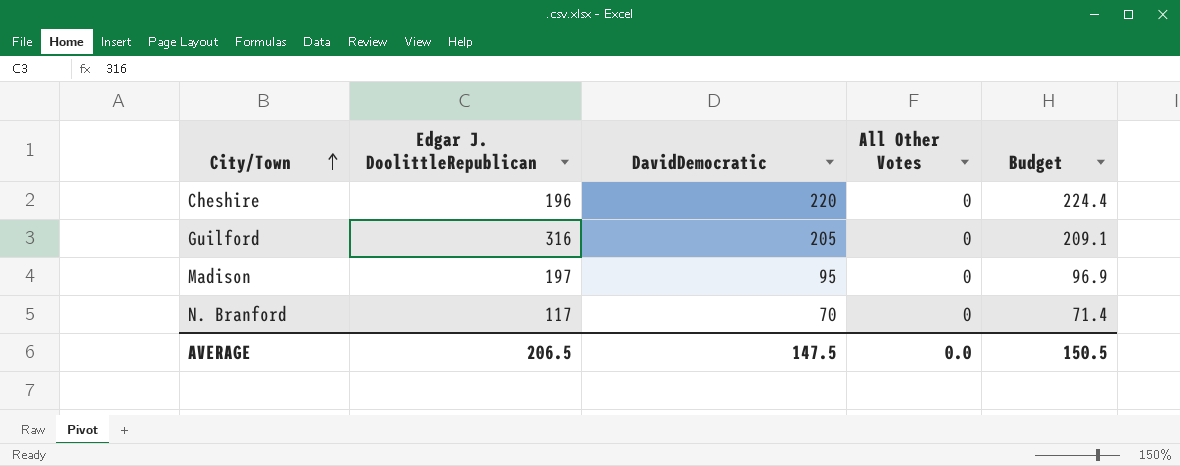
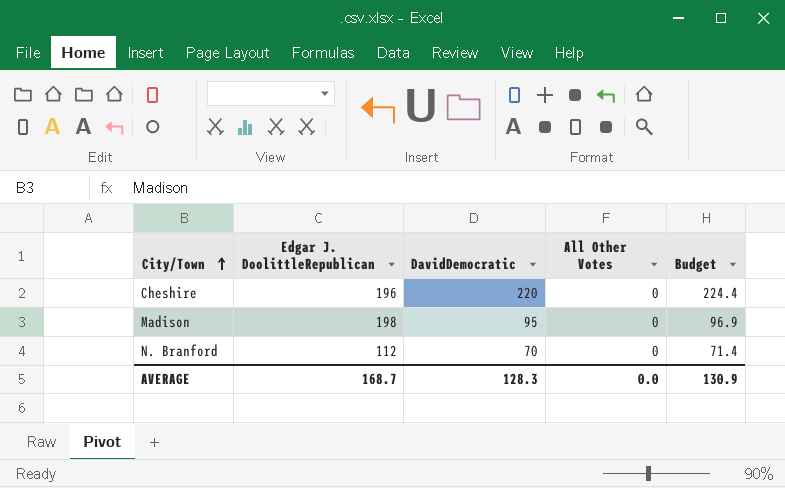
row Guilford: 316 | 205 | 0 | 209.1 -> none
Madison | Edgar J. DoolittleRepublican: 197 -> 198
N. Branford | Edgar J. DoolittleRepublican: 117 -> 112
AVERAGE | Edgar J. DoolittleRepublican: 206.5 -> 168.7
AVERAGE | DavidDemocratic: 147.5 -> 128.3
AVERAGE | Budget: 150.5 -> 130.9

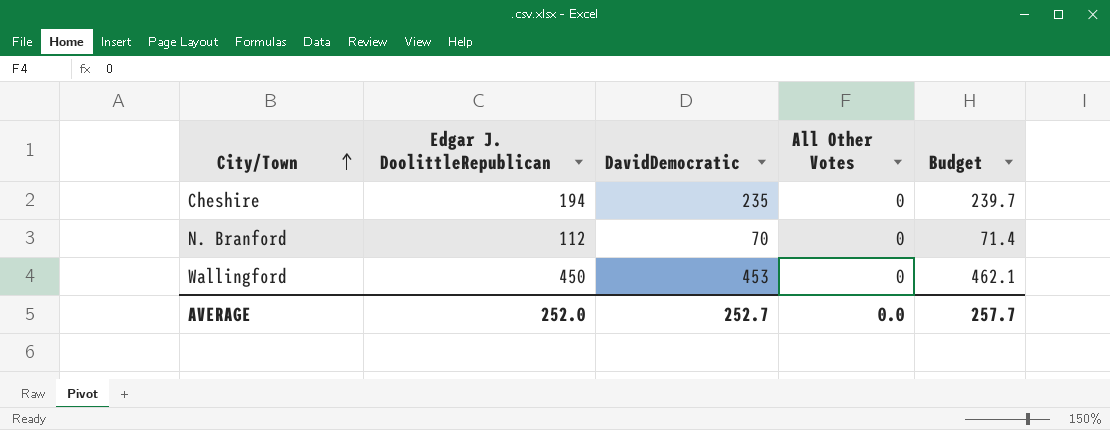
row Madison: 198 | 95 | 0 | 96.9 -> none
Cheshire | Edgar J. DoolittleRepublican: 196 -> 194
Cheshire | DavidDemocratic: 220 -> 235
Cheshire | Budget: 224.4 -> 239.7
row Wallingford: none -> 450 | 453 | 0 | 462.1
AVERAGE | Edgar J. DoolittleRepublican: 168.7 -> 252.0
AVERAGE | DavidDemocratic: 128.3 -> 252.7
AVERAGE | Budget: 130.9 -> 257.7

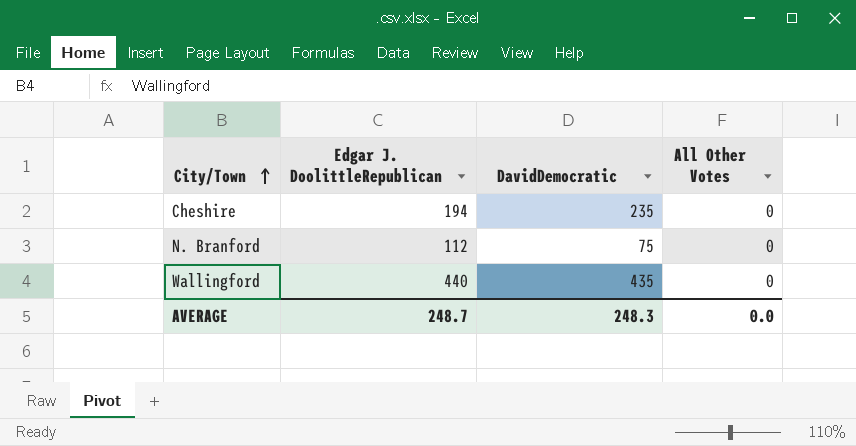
column Budget | formula: [DavidDemocratic] * 1.02 -> none
N. Branford | DavidDemocratic: 70 -> 75
Wallingford | Edgar J. DoolittleRepublican: 450 -> 440
Wallingford | DavidDemocratic: 453 -> 435
AVERAGE | Edgar J. DoolittleRepublican: 252.0 -> 248.7
AVERAGE | DavidDemocratic: 252.7 -> 248.3

